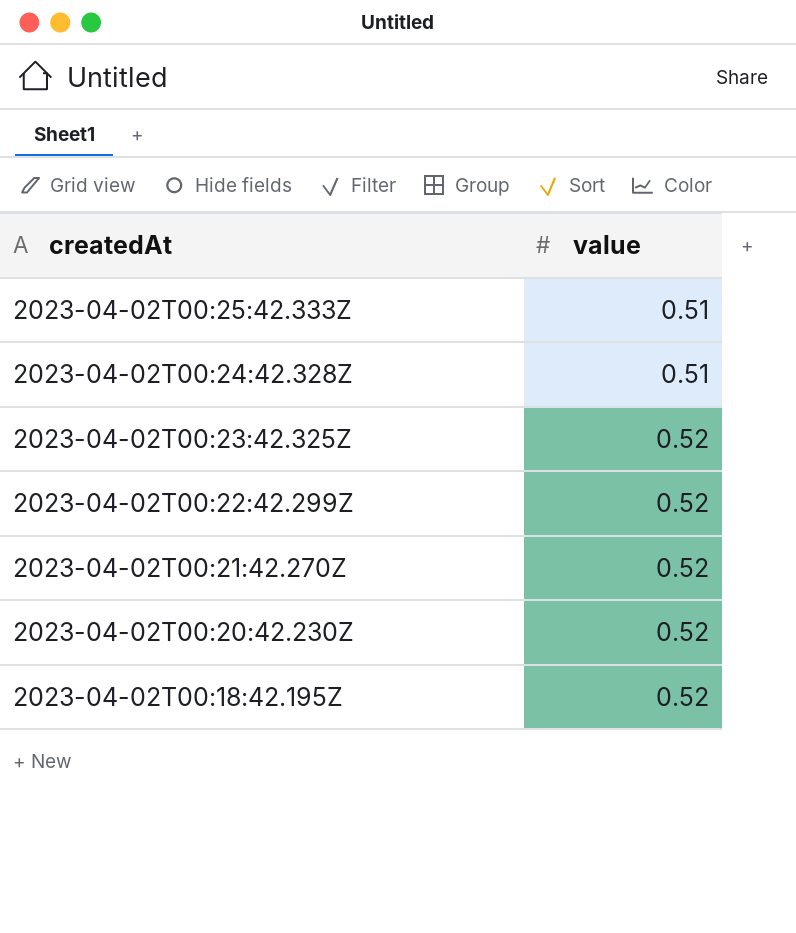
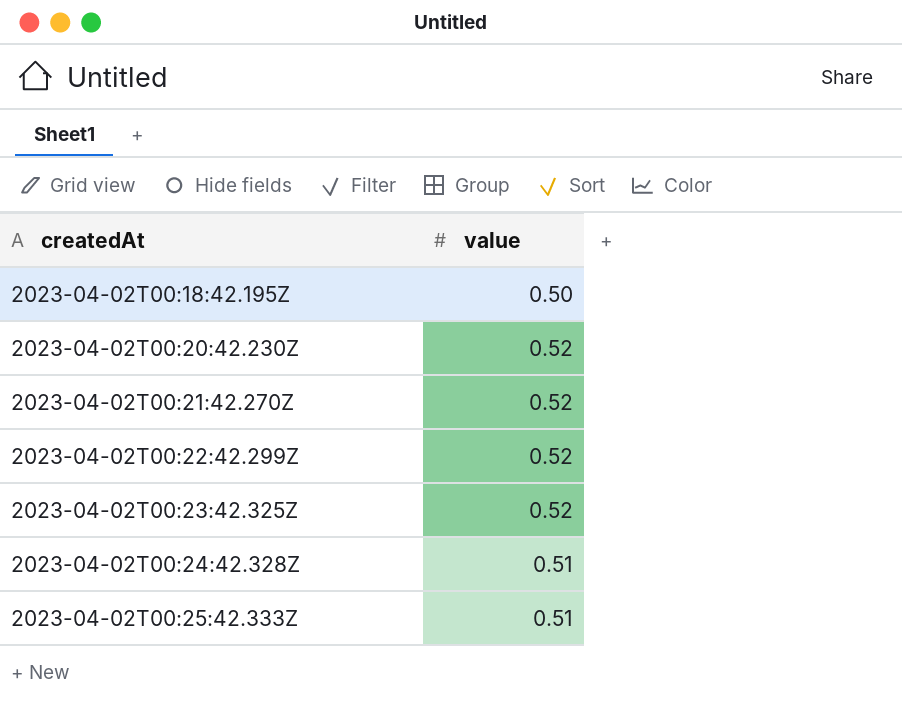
row order: createdAt descending -> createdAt ascending
2023-04-02T00:18:42.195Z | value: 0.52 -> 0.50

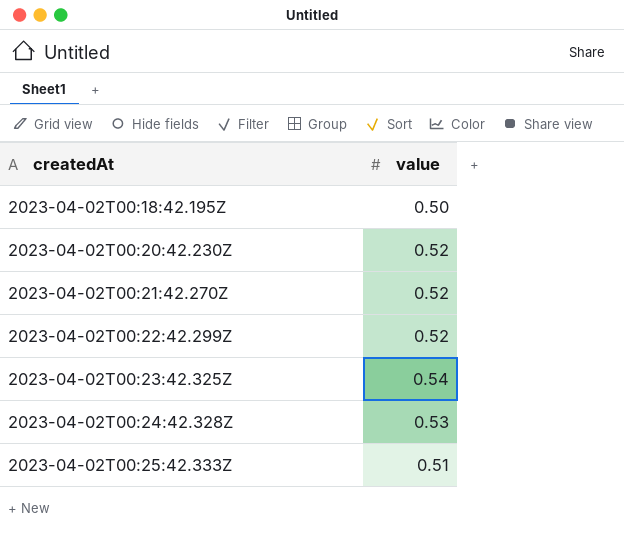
2023-04-02T00:23:42.325Z | value: 0.52 -> 0.54
2023-04-02T00:24:42.328Z | value: 0.51 -> 0.53

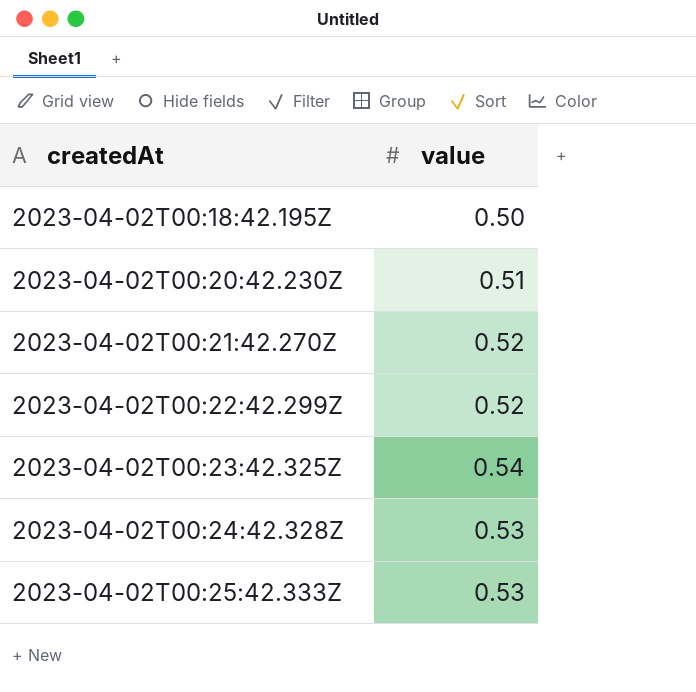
2023-04-02T00:20:42.230Z | value: 0.52 -> 0.51
2023-04-02T00:25:42.333Z | value: 0.51 -> 0.53

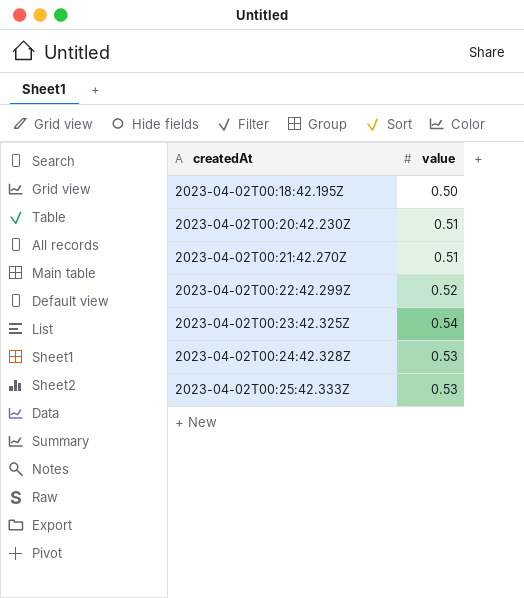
2023-04-02T00:21:42.270Z | value: 0.52 -> 0.51

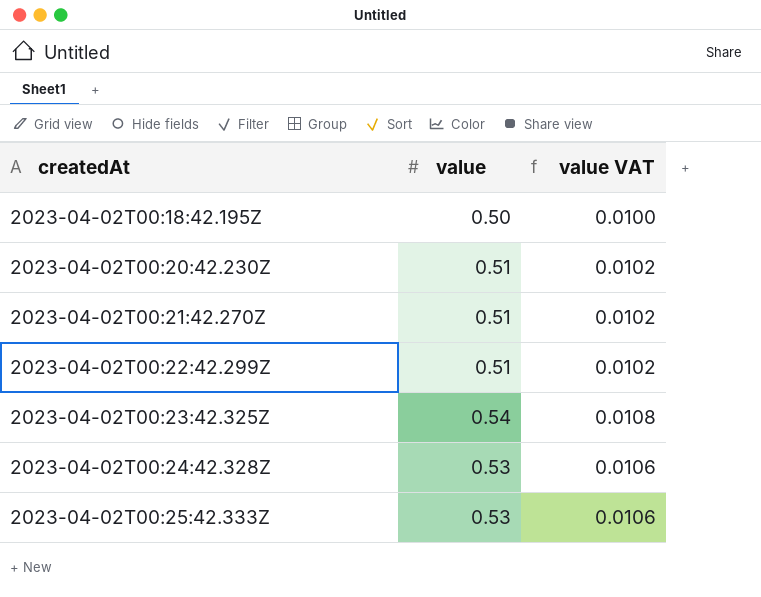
column value VAT | formula: none -> [value] * 0.02
2023-04-02T00:22:42.299Z | value: 0.52 -> 0.51

